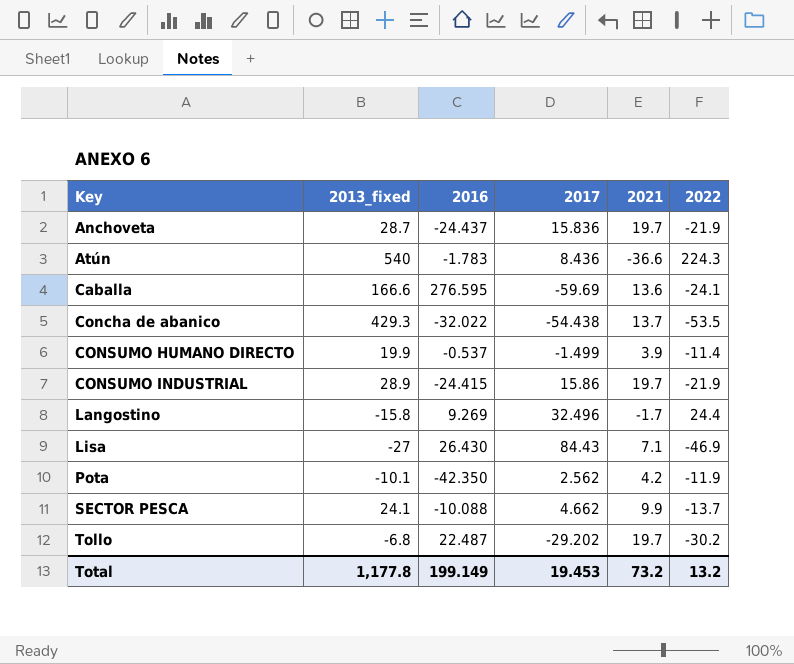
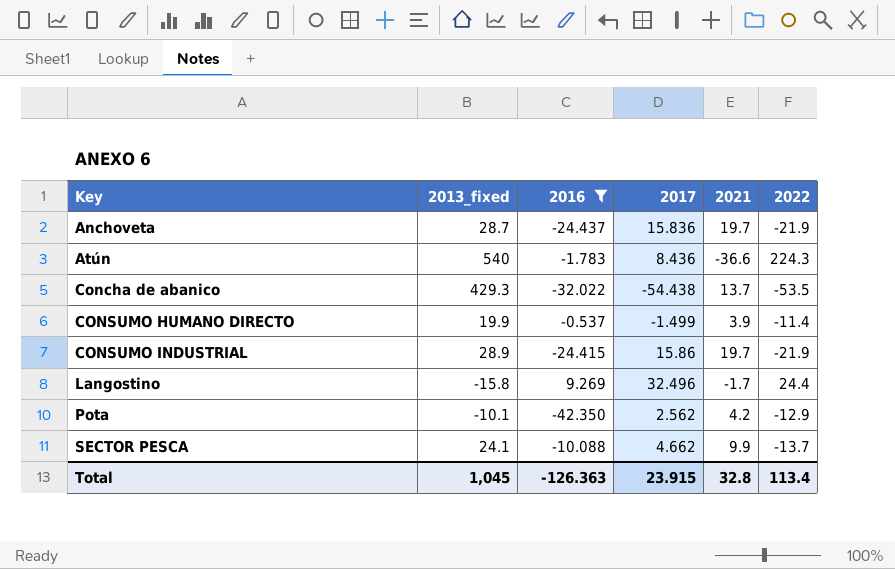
filter: none -> 2016 <= 9.269
Pota | 2022: -11.9 -> -12.9
Total | 2013_fixed: 1,177.8 -> 1,045
Total | 2016: 199.149 -> -126.363
Total | 2017: 19.453 -> 23.915
Total | 2021: 73.2 -> 32.8
Total | 2022: 13.2 -> 113.4

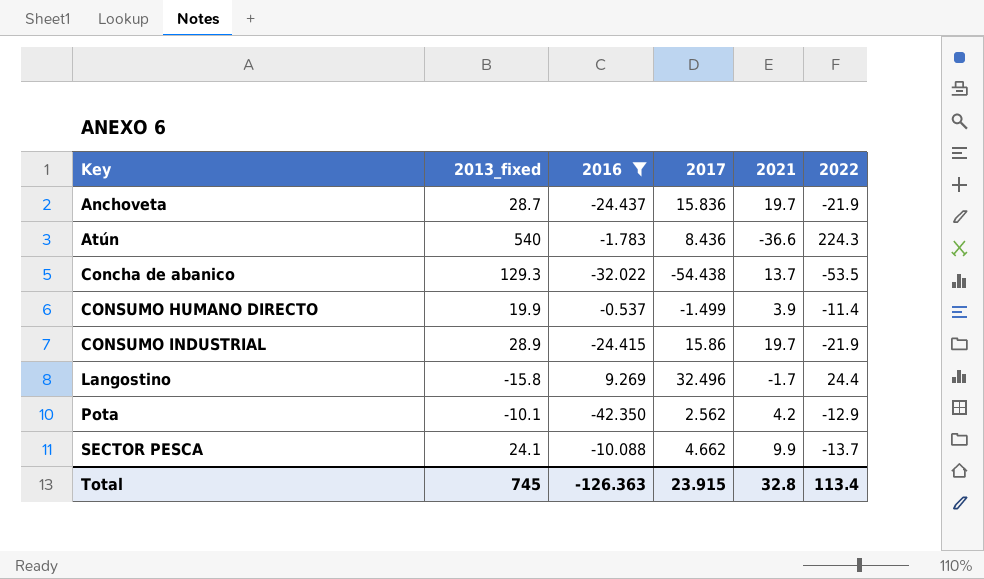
Concha de abanico | 2013_fixed: 429.3 -> 129.3
Total | 2013_fixed: 1,045 -> 745

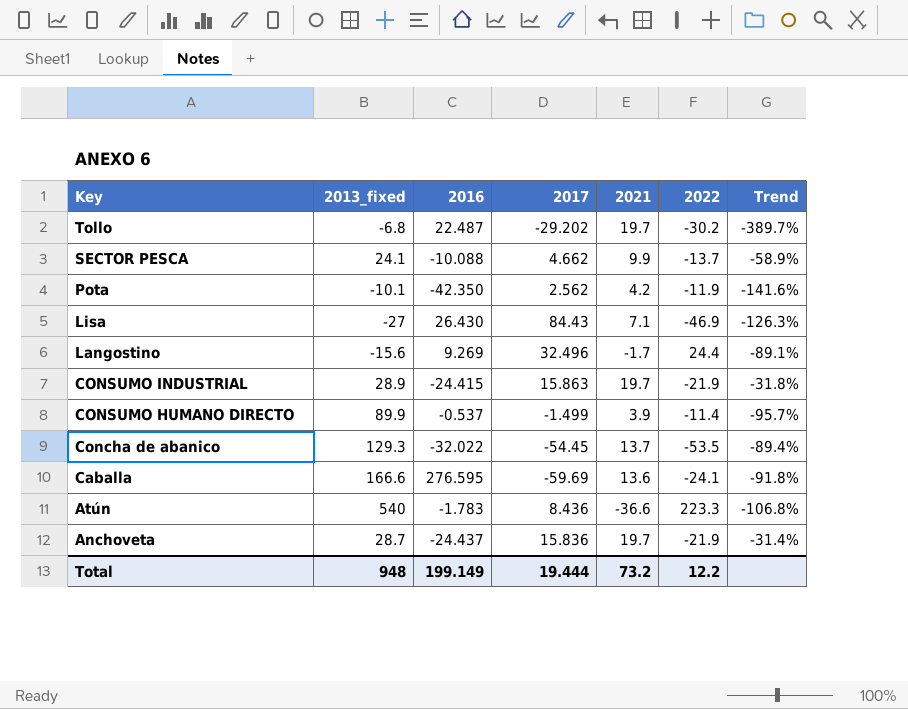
filter: 2016 <= 9.269 -> none
row order: Key ascending -> Key descending
column Trend | formula: none -> ([2021] - [2013_fixed]) / [2013_fixed]
Pota | 2022: -12.9 -> -11.9
Langostino | 2013_fixed: -15.8 -> -15.6
CONSUMO INDUSTRIAL | 2017: 15.86 -> 15.863
CONSUMO HUMANO DIRECTO | 2013_fixed: 19.9 -> 89.9
Concha de abanico | 2017: -54.438 -> -54.45
Atún | 2022: 224.3 -> 223.3
Total | 2013_fixed: 745 -> 948
Total | 2016: -126.363 -> 199.149
Total | 2017: 23.915 -> 19.444
Total | 2021: 32.8 -> 73.2
Total | 2022: 113.4 -> 12.2

